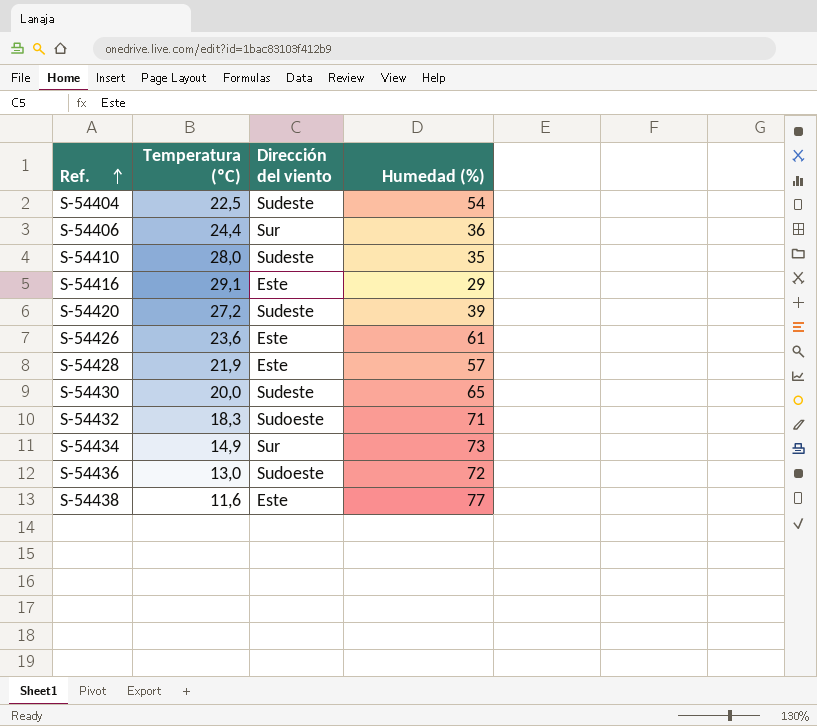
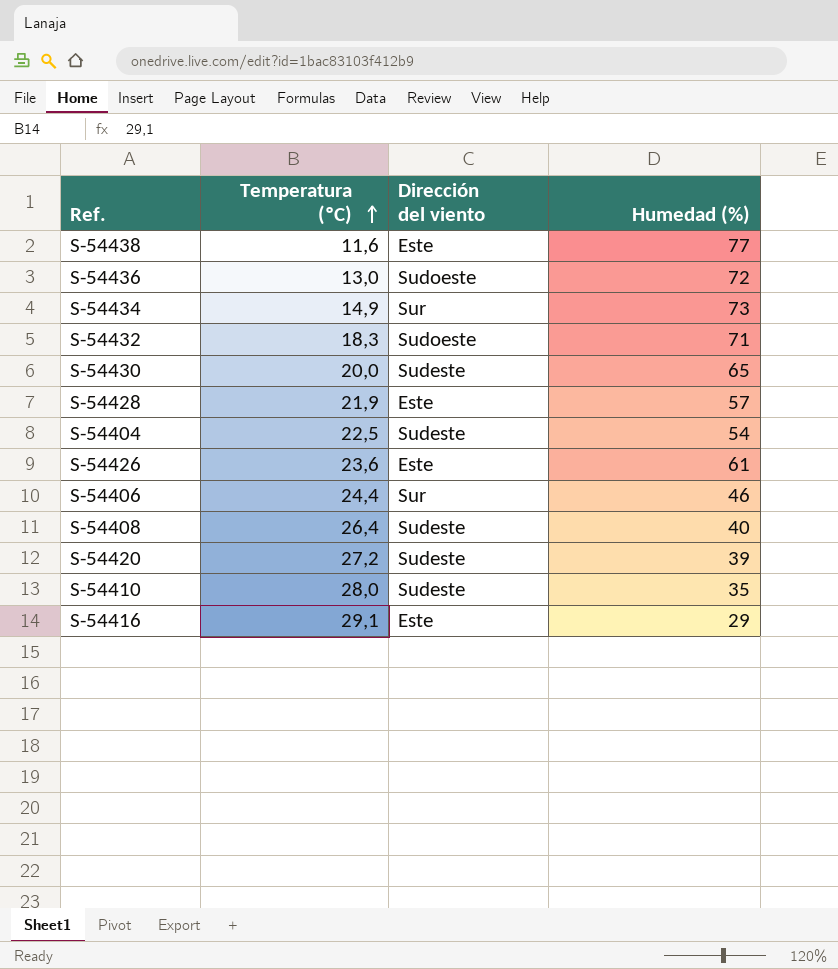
row order: Ref. ascending -> Temperatura (ºC) ascending
S-54406 | Humedad (%): 36 -> 46
row S-54408: none -> 26,4 | Sudeste | 40

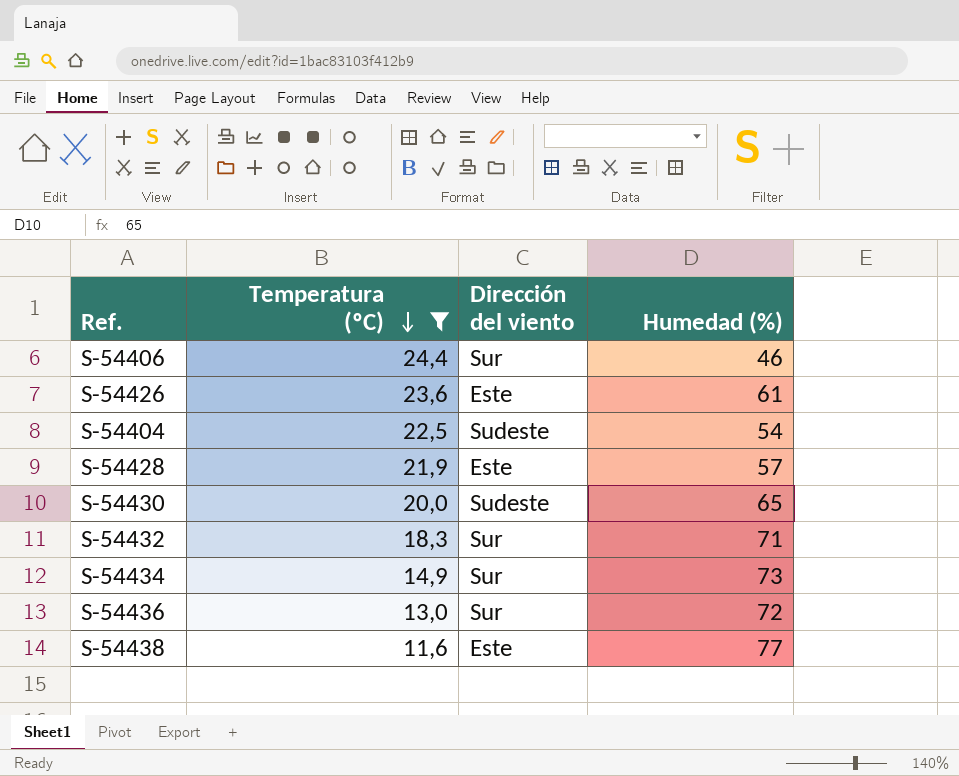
filter: none -> Temperatura (ºC) <= 24,4
row order: Temperatura (ºC) ascending -> Temperatura (ºC) descending
S-54432 | Dirección del viento: Sudoeste -> Sur
S-54436 | Dirección del viento: Sudoeste -> Sur

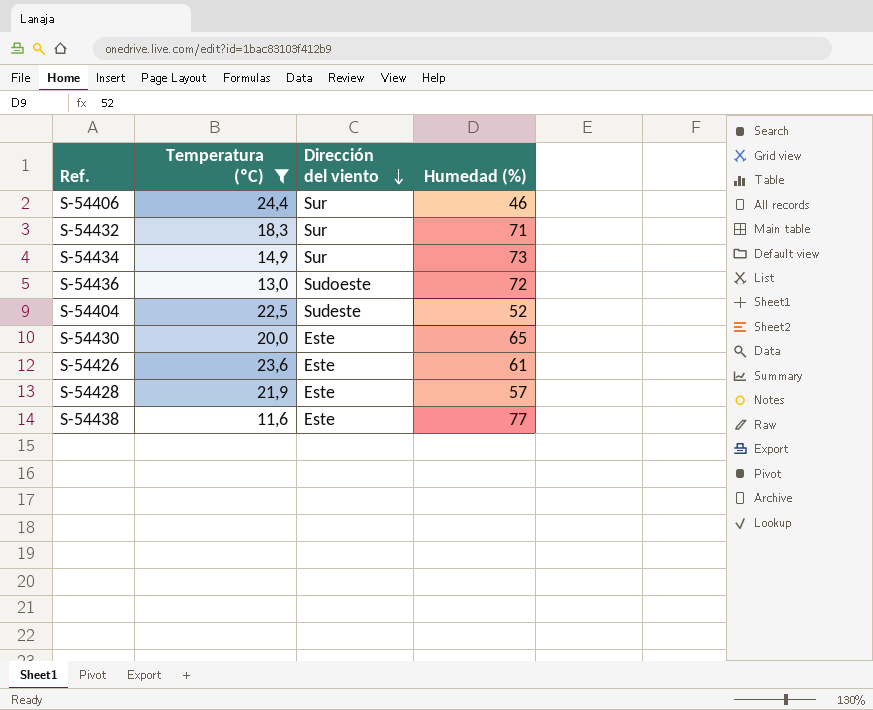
row order: Temperatura (ºC) descending -> Dirección del viento descending
S-54436 | Dirección del viento: Sur -> Sudoeste
S-54404 | Humedad (%): 54 -> 52
S-54430 | Dirección del viento: Sudeste -> Este

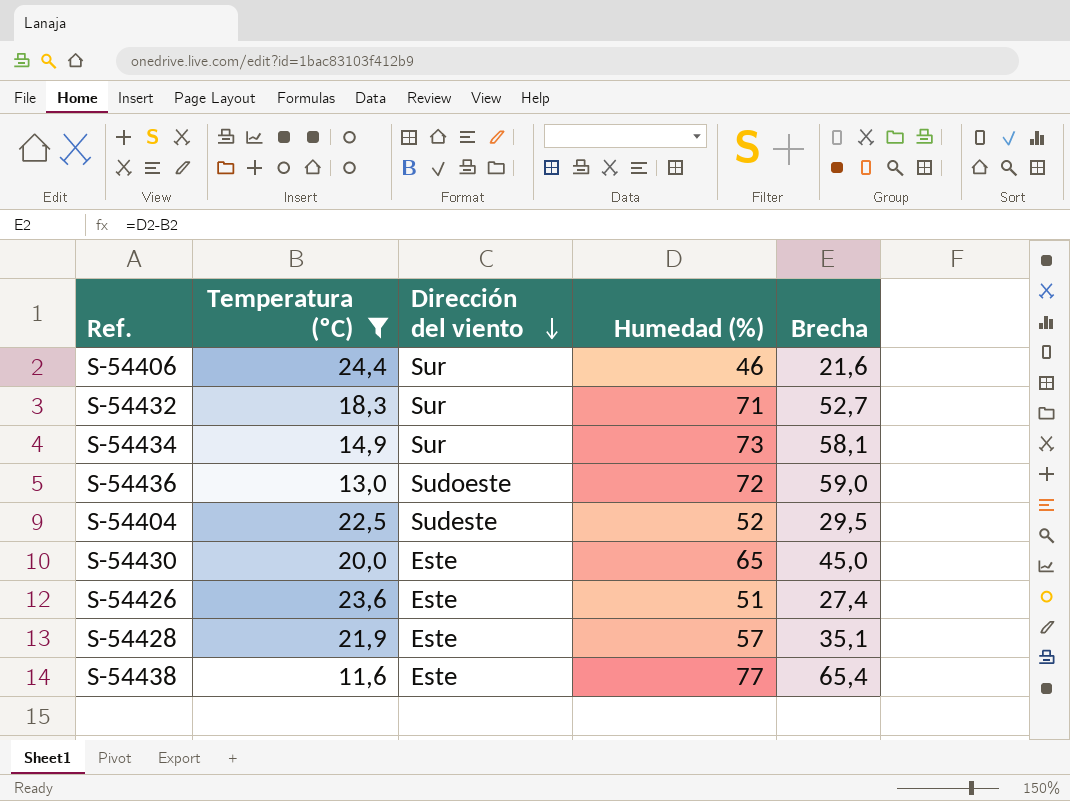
column Brecha | formula: none -> [Humedad (%)] - [Temperatura (ºC)]
S-54426 | Humedad (%): 61 -> 51

